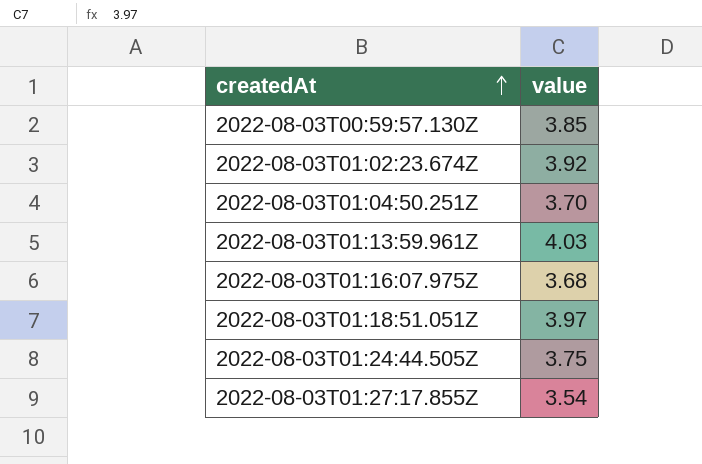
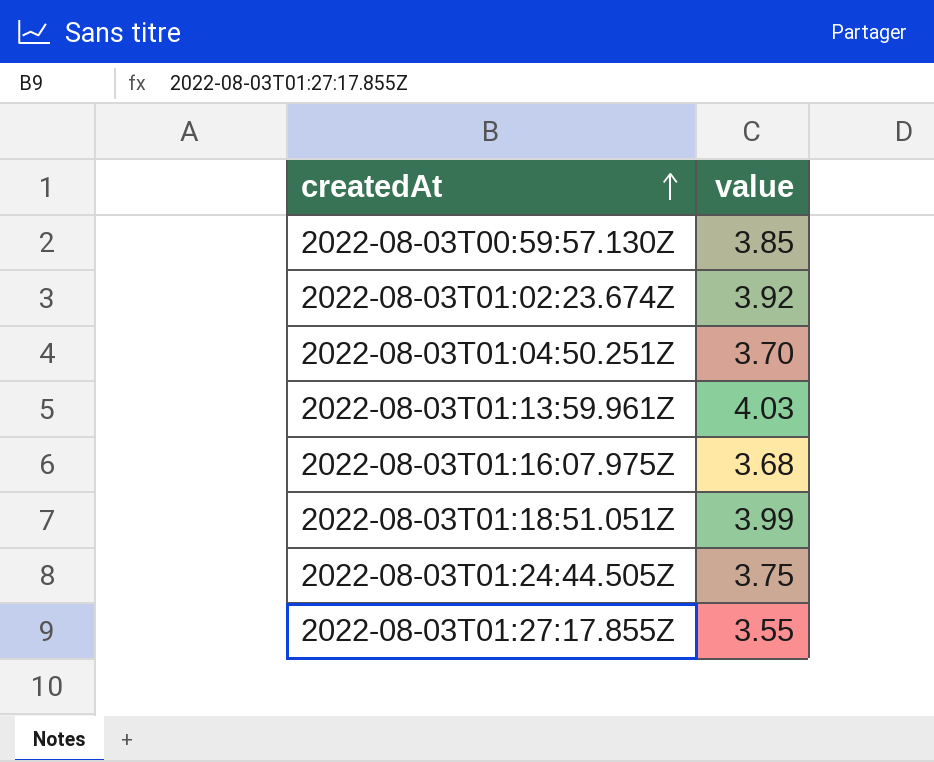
2022-08-03T01:18:51.051Z | value: 3.97 -> 3.99
2022-08-03T01:27:17.855Z | value: 3.54 -> 3.55

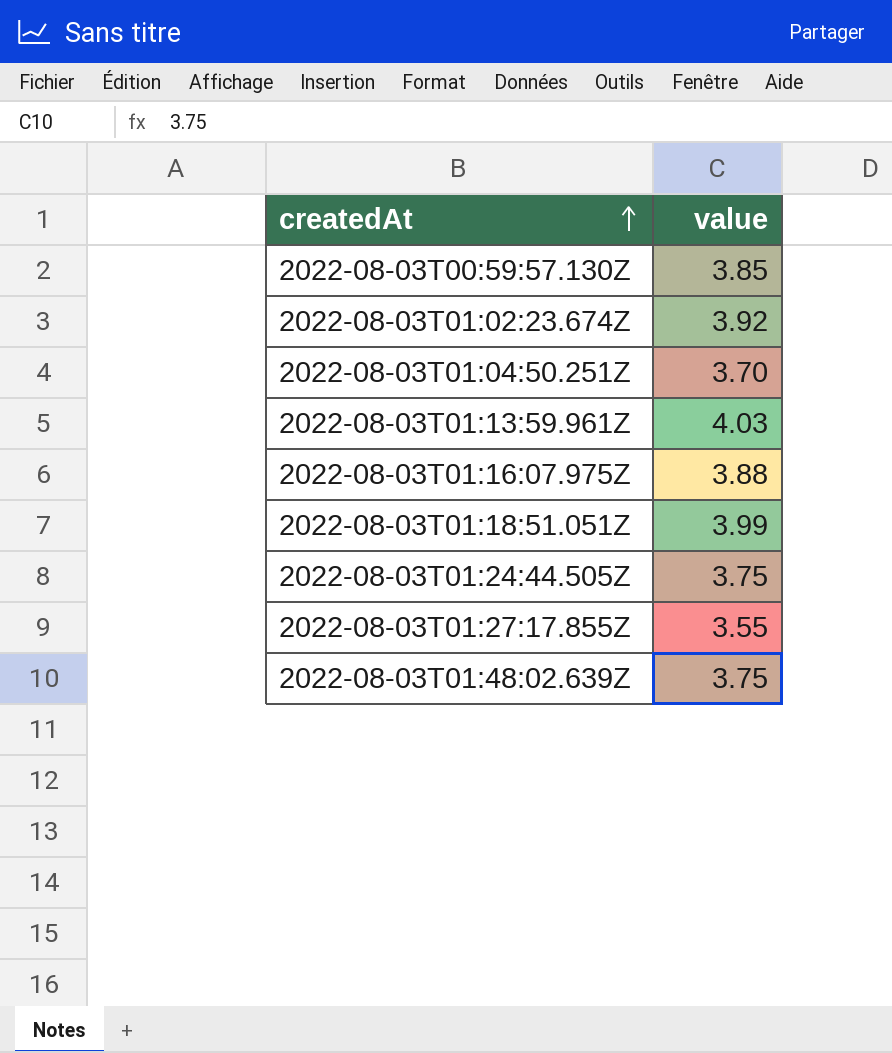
2022-08-03T01:16:07.975Z | value: 3.68 -> 3.88
row 2022-08-03T01:48:02.639Z: none -> 3.75

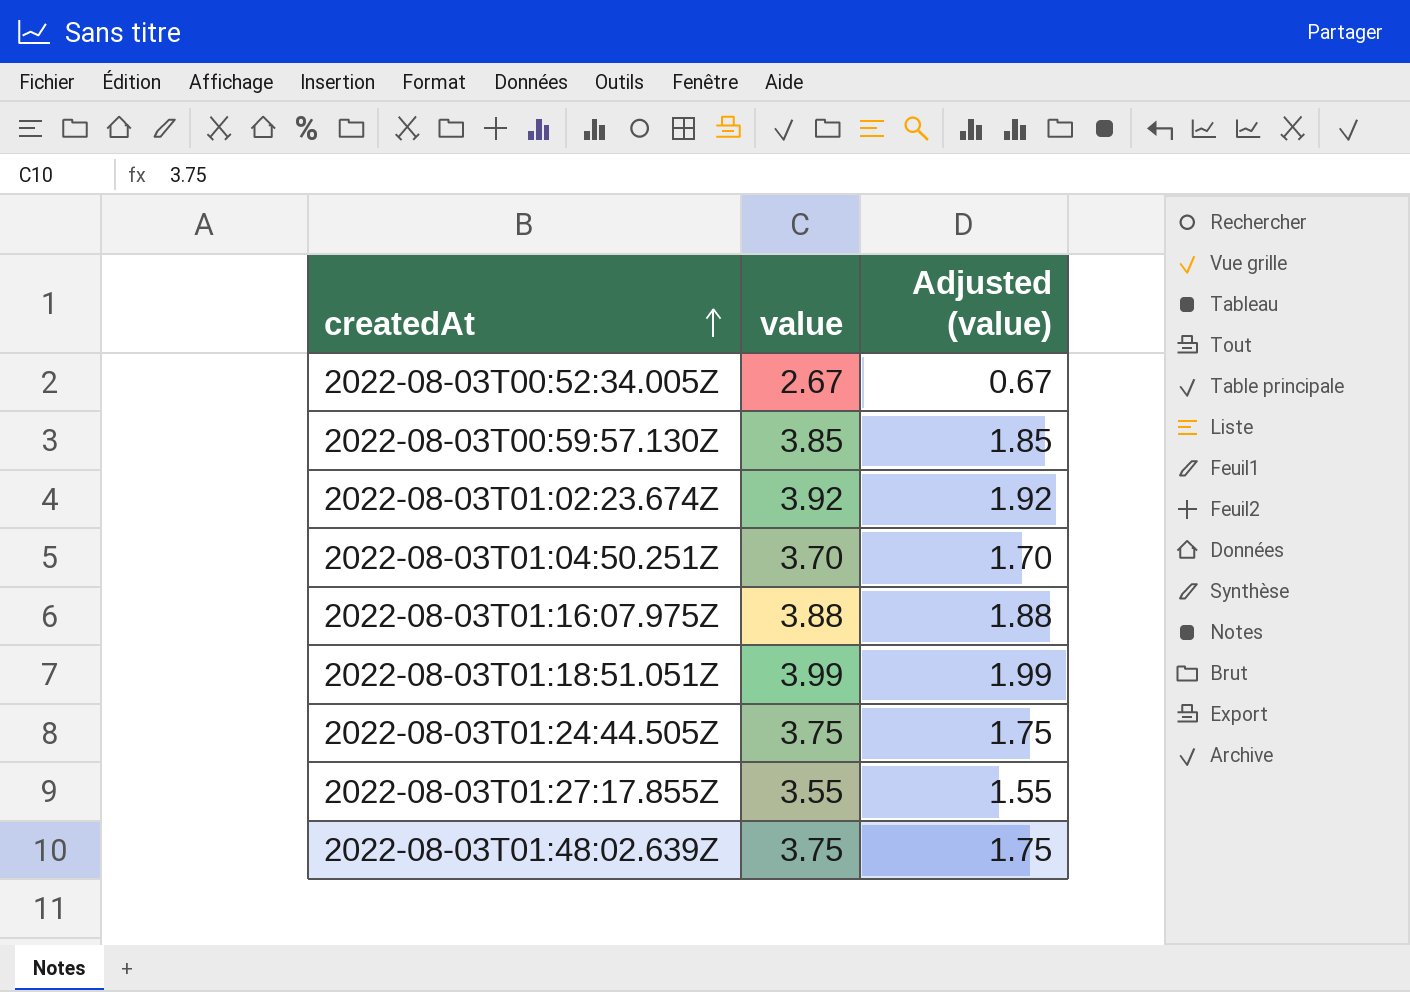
column Adjusted (value) | formula: none -> [value] - 2
row 2022-08-03T01:13:59.961Z: 4.03 -> none
row 2022-08-03T00:52:34.005Z: none -> 2.67 | 0.67

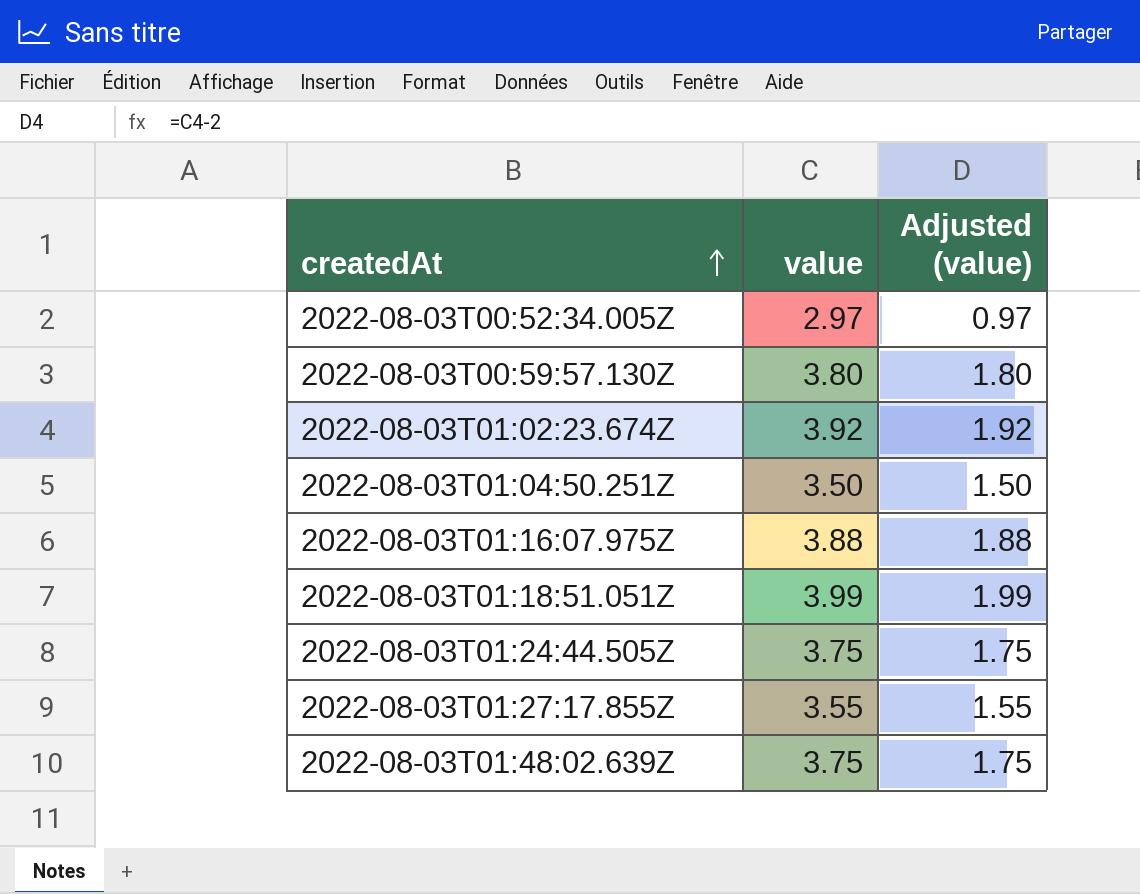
2022-08-03T00:52:34.005Z | value: 2.67 -> 2.97
2022-08-03T00:52:34.005Z | Adjusted (value): 0.67 -> 0.97
2022-08-03T00:59:57.130Z | value: 3.85 -> 3.80
2022-08-03T00:59:57.130Z | Adjusted (value): 1.85 -> 1.80
2022-08-03T01:04:50.251Z | value: 3.70 -> 3.50
2022-08-03T01:04:50.251Z | Adjusted (value): 1.70 -> 1.50

